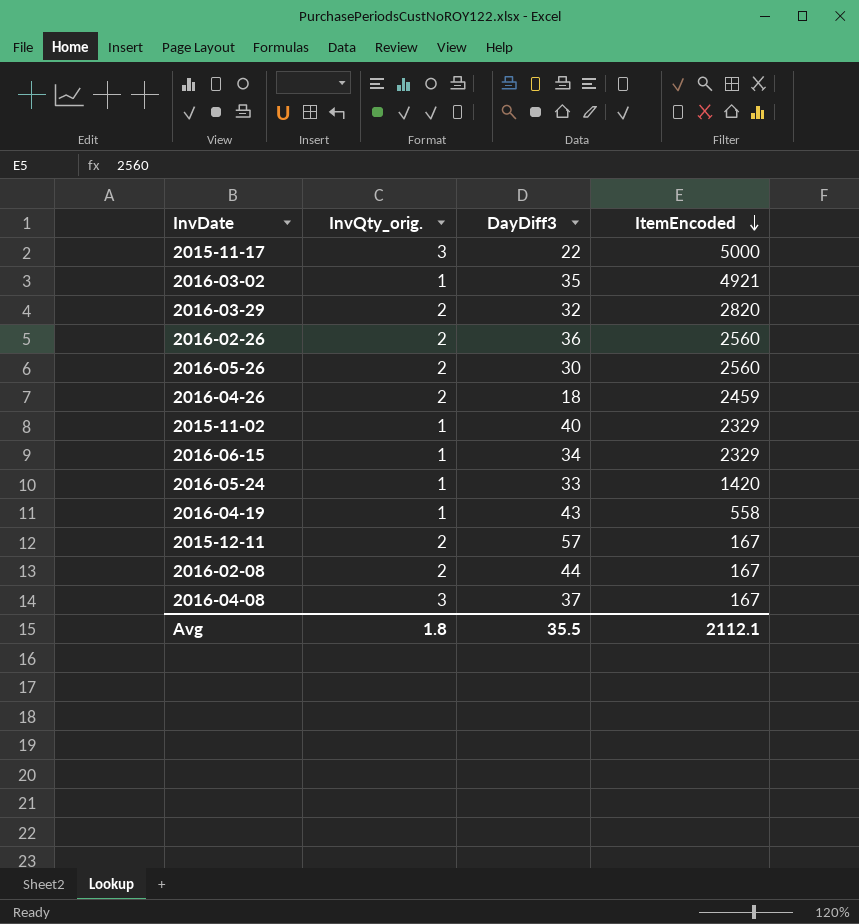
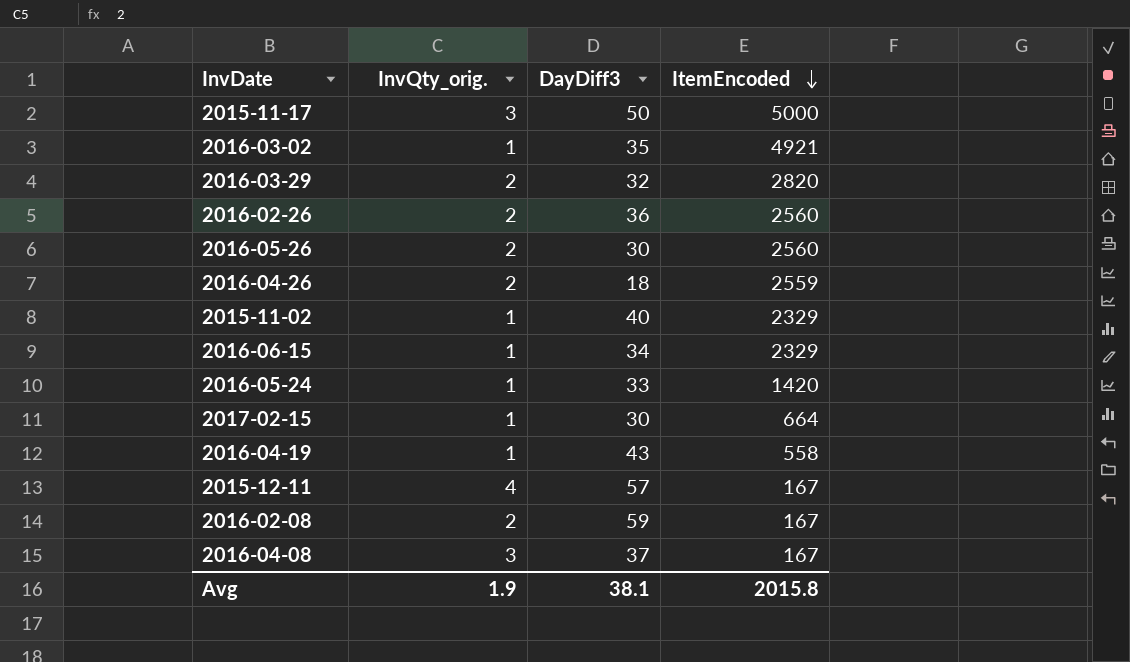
2015-11-17 | DayDiff3: 22 -> 50
2016-04-26 | ItemEncoded: 2459 -> 2559
row 2017-02-15: none -> 1 | 30 | 664
2015-12-11 | InvQty_orig.: 2 -> 4
2016-02-08 | DayDiff3: 44 -> 59
Avg | InvQty_orig.: 1.8 -> 1.9
Avg | DayDiff3: 35.5 -> 38.1
Avg | ItemEncoded: 2112.1 -> 2015.8

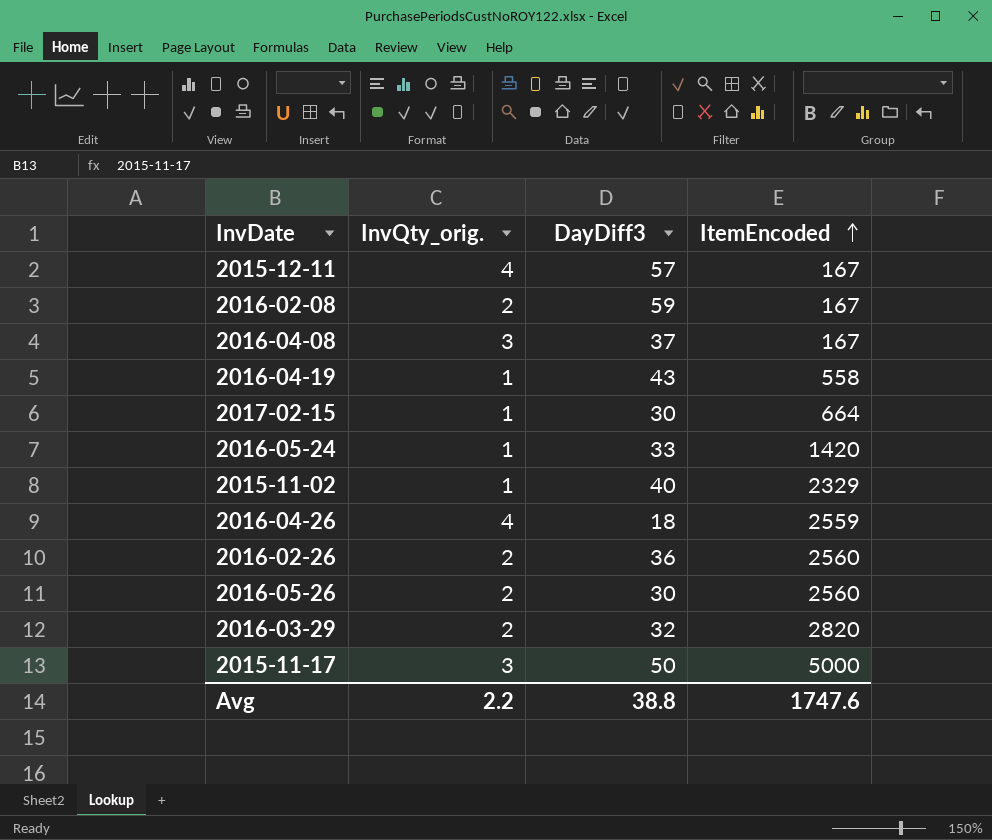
row order: ItemEncoded descending -> ItemEncoded ascending
row 2016-03-02: 1 | 35 | 4921 -> none
row 2016-06-15: 1 | 34 | 2329 -> none
2016-04-26 | InvQty_orig.: 2 -> 4
Avg | InvQty_orig.: 1.9 -> 2.2
Avg | DayDiff3: 38.1 -> 38.8
Avg | ItemEncoded: 2015.8 -> 1747.6

